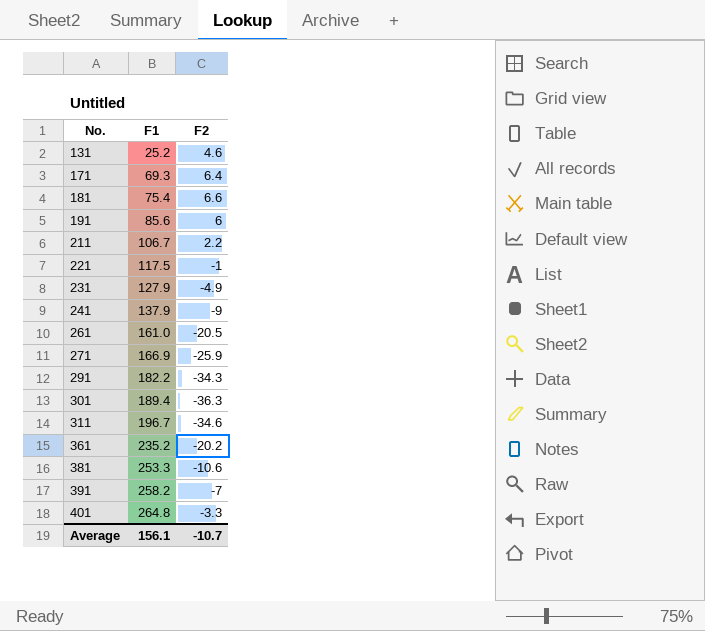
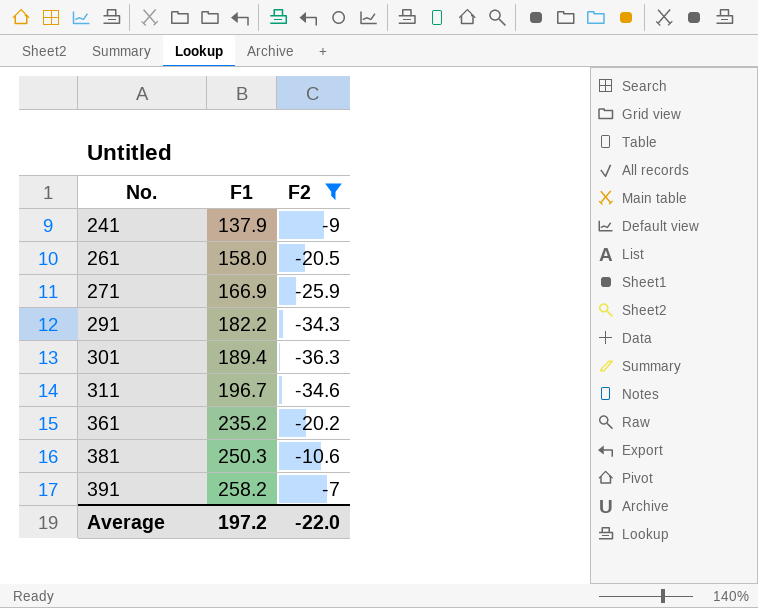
filter: none -> F2 <= -7
261 | F1: 161.0 -> 158.0
381 | F1: 253.3 -> 250.3
Average | F1: 156.1 -> 197.2
Average | F2: -10.7 -> -22.0

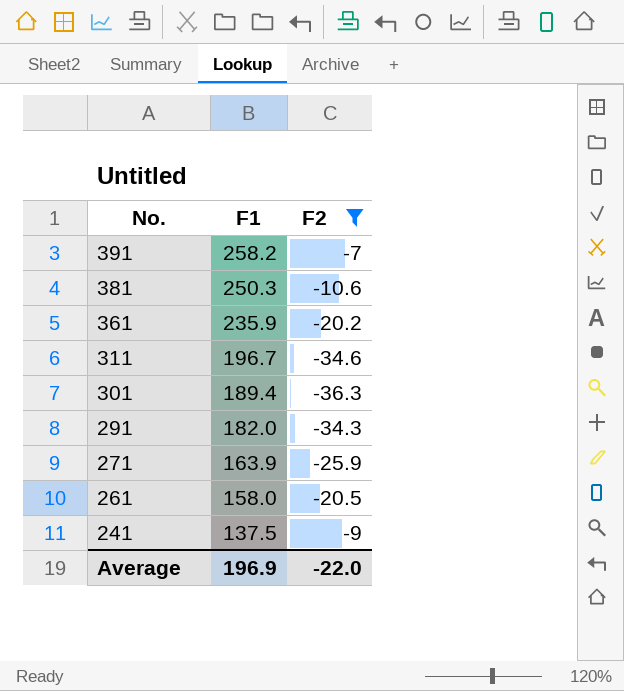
row order: No. ascending -> No. descending
361 | F1: 235.2 -> 235.9
291 | F1: 182.2 -> 182.0
271 | F1: 166.9 -> 163.9
241 | F1: 137.9 -> 137.5
Average | F1: 197.2 -> 196.9

